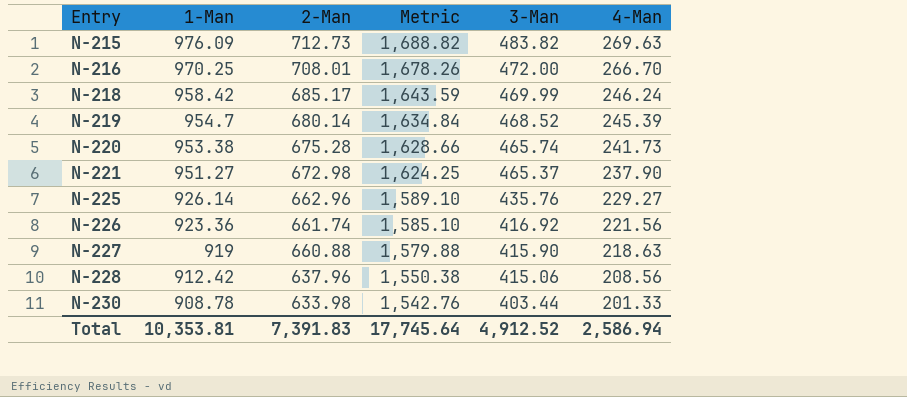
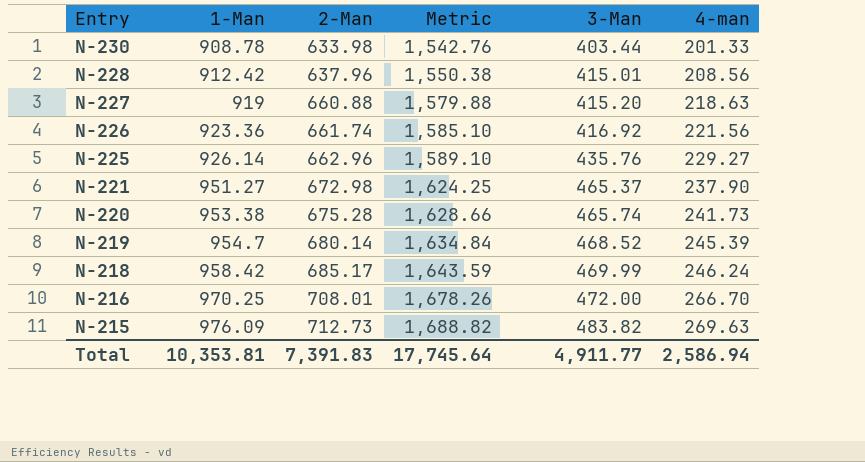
row order: Entry ascending -> Entry descending
column name: 4-Man -> 4-man
N-228 | 3-Man: 415.06 -> 415.01
N-227 | 3-Man: 415.90 -> 415.20
Total | 3-Man: 4,912.52 -> 4,911.77

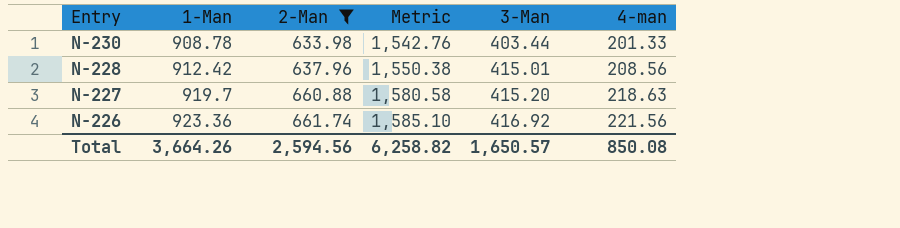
filter: none -> 2-Man <= 661.74
N-227 | 1-Man: 919 -> 919.7
N-227 | Metric: 1,579.88 -> 1,580.58
Total | 1-Man: 10,353.81 -> 3,664.26
Total | 2-Man: 7,391.83 -> 2,594.56
Total | Metric: 17,745.64 -> 6,258.82
Total | 3-Man: 4,911.77 -> 1,650.57
Total | 4-man: 2,586.94 -> 850.08

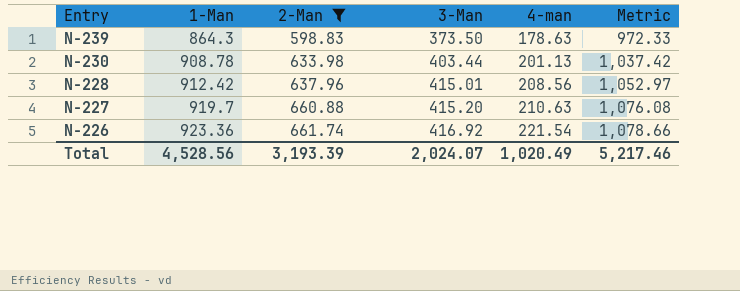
column Metric | formula: [1-Man] + [2-Man] -> [2-Man] + [3-Man]
column Metric | position: 4 -> 6
row N-239: none -> 864.3 | 598.83 | 373.50 | 178.63 | 972.33
N-230 | 4-man: 201.33 -> 201.13
N-227 | 4-man: 218.63 -> 210.63
N-226 | 4-man: 221.56 -> 221.54
Total | 1-Man: 3,664.26 -> 4,528.56
Total | 2-Man: 2,594.56 -> 3,193.39
Total | 3-Man: 1,650.57 -> 2,024.07
Total | 4-man: 850.08 -> 1,020.49
Total | Metric: 6,258.82 -> 5,217.46

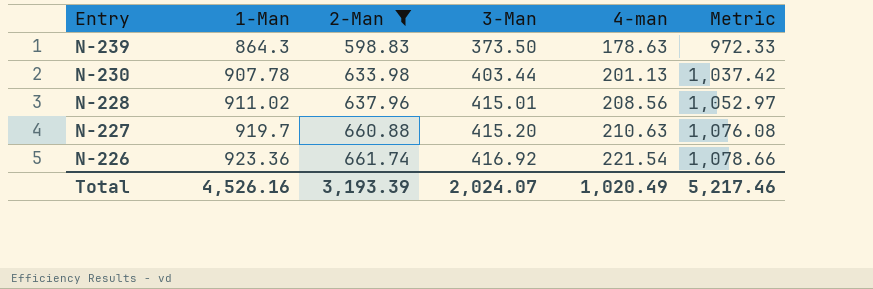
N-230 | 1-Man: 908.78 -> 907.78
N-228 | 1-Man: 912.42 -> 911.02
Total | 1-Man: 4,528.56 -> 4,526.16

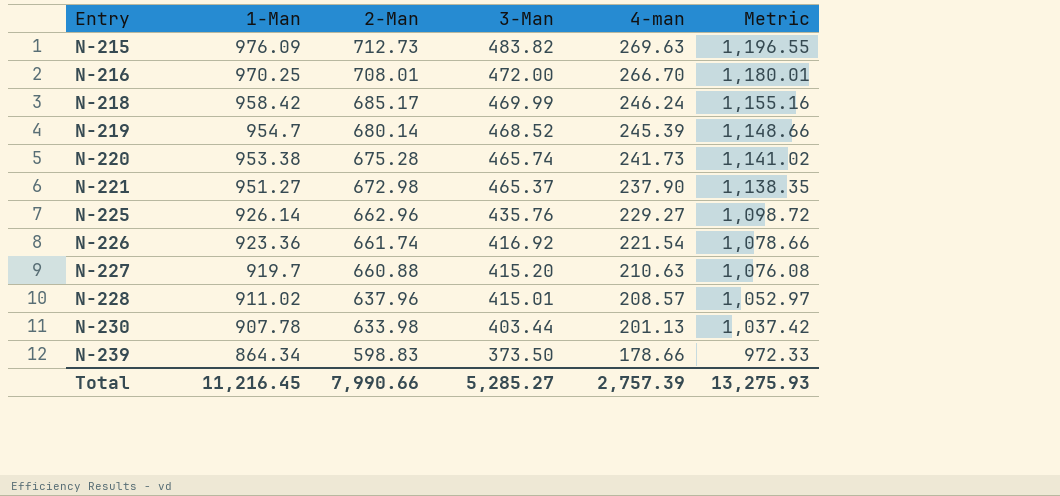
filter: 2-Man <= 661.74 -> none
row order: Entry descending -> Entry ascending
N-228 | 4-man: 208.56 -> 208.57
N-239 | 1-Man: 864.3 -> 864.34
N-239 | 4-man: 178.63 -> 178.66
Total | 1-Man: 4,526.16 -> 11,216.45
Total | 2-Man: 3,193.39 -> 7,990.66
Total | 3-Man: 2,024.07 -> 5,285.27
Total | 4-man: 1,020.49 -> 2,757.39
Total | Metric: 5,217.46 -> 13,275.93

